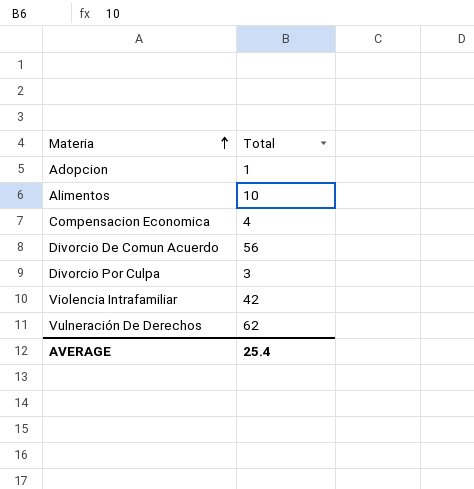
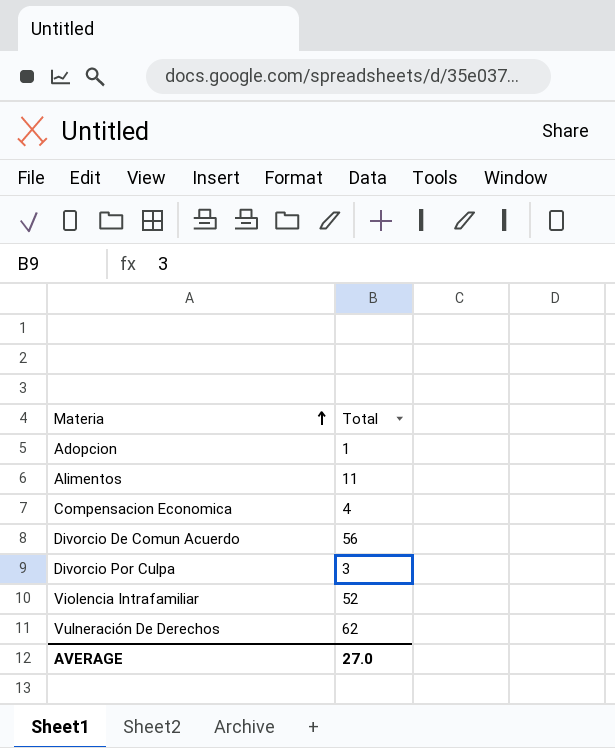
Alimentos | Total: 10 -> 11
Violencia Intrafamiliar | Total: 42 -> 52
AVERAGE | Total: 25.4 -> 27.0

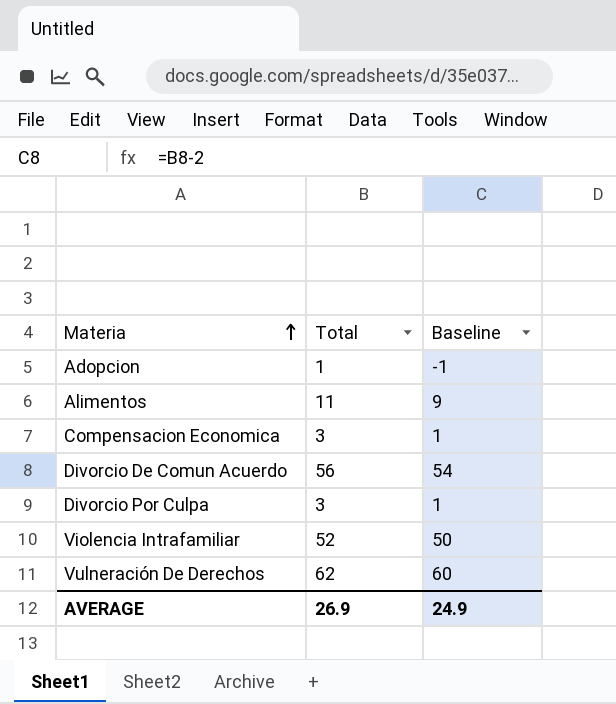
column Baseline | formula: none -> [Total] - 2
Compensacion Economica | Total: 4 -> 3
AVERAGE | Total: 27.0 -> 26.9

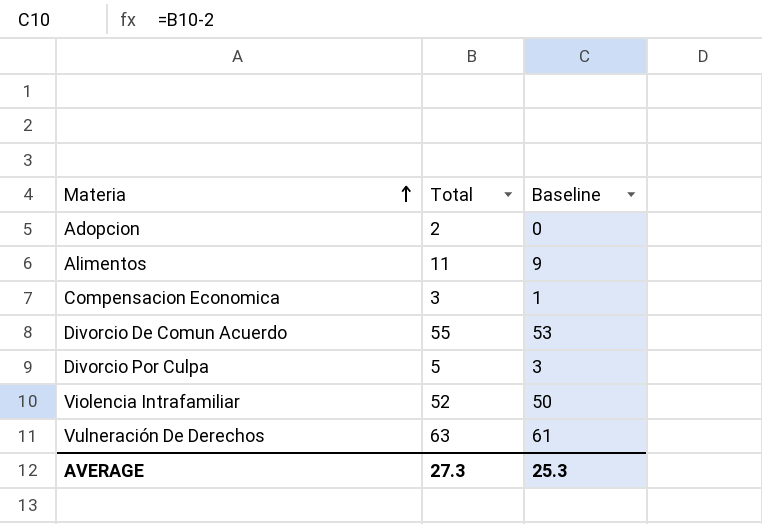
Adopcion | Total: 1 -> 2
Adopcion | Baseline: -1 -> 0
Divorcio De Comun Acuerdo | Total: 56 -> 55
Divorcio De Comun Acuerdo | Baseline: 54 -> 53
Divorcio Por Culpa | Total: 3 -> 5
Divorcio Por Culpa | Baseline: 1 -> 3
Vulneración De Derechos | Total: 62 -> 63
Vulneración De Derechos | Baseline: 60 -> 61
AVERAGE | Total: 26.9 -> 27.3
AVERAGE | Baseline: 24.9 -> 25.3

